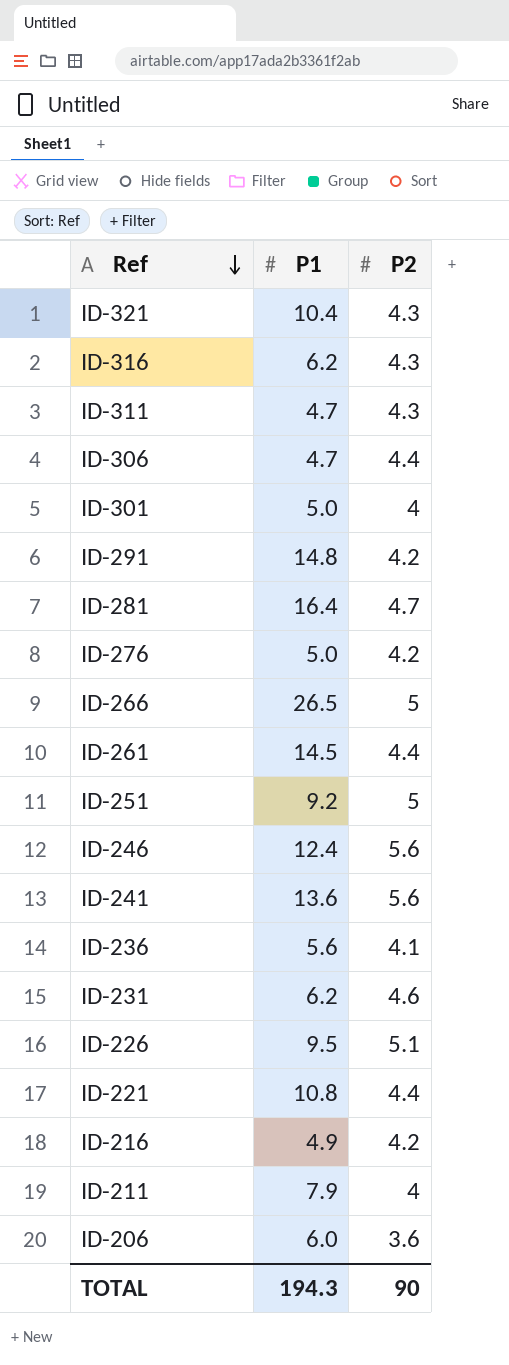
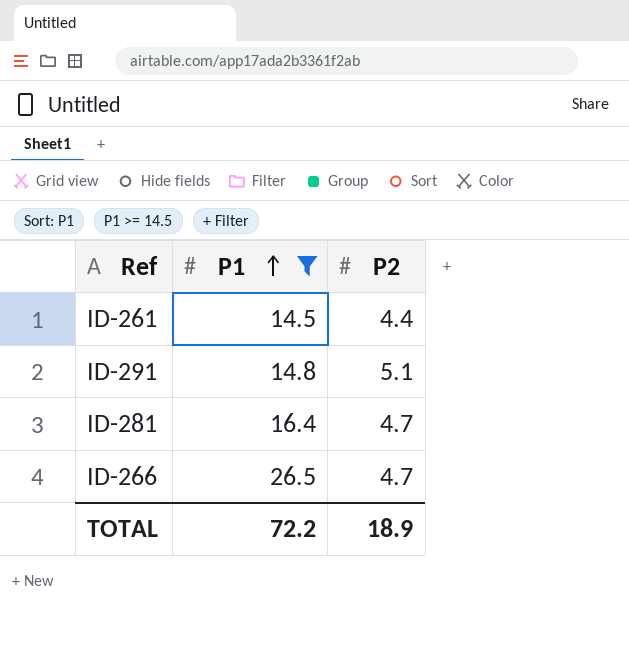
filter: none -> P1 >= 14.5
row order: Ref descending -> P1 ascending
ID-291 | P2: 4.2 -> 5.1
ID-266 | P2: 5 -> 4.7
TOTAL | P1: 194.3 -> 72.2
TOTAL | P2: 90 -> 18.9

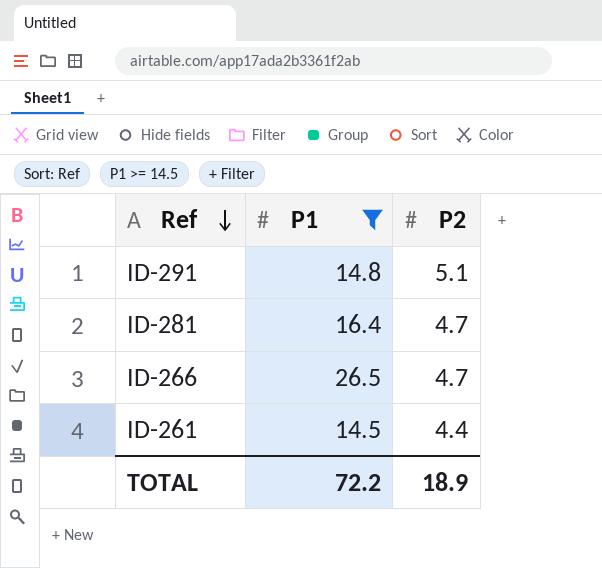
row order: P1 ascending -> Ref descending

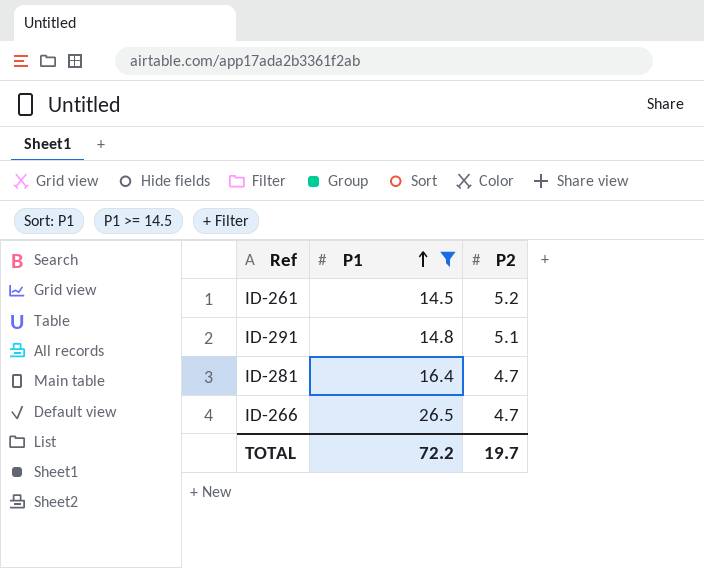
row order: Ref descending -> P1 ascending
ID-261 | P2: 4.4 -> 5.2
TOTAL | P2: 18.9 -> 19.7

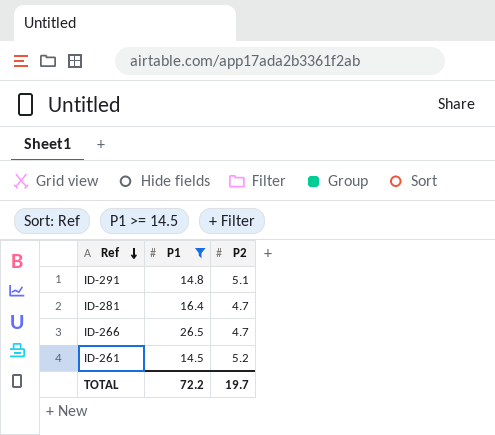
row order: P1 ascending -> Ref descending

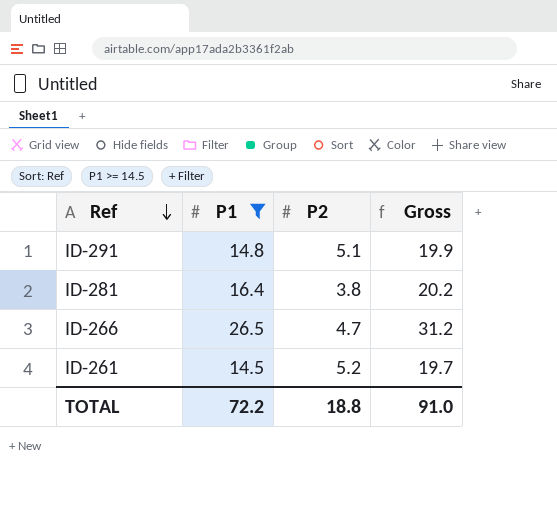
column Gross | formula: none -> [P1] + [P2]
ID-281 | P2: 4.7 -> 3.8
TOTAL | P2: 19.7 -> 18.8

